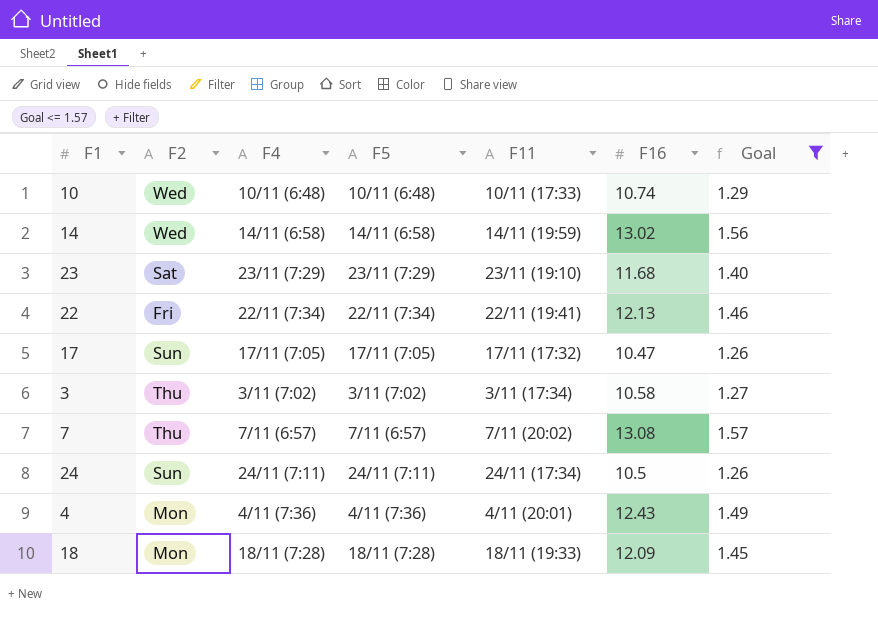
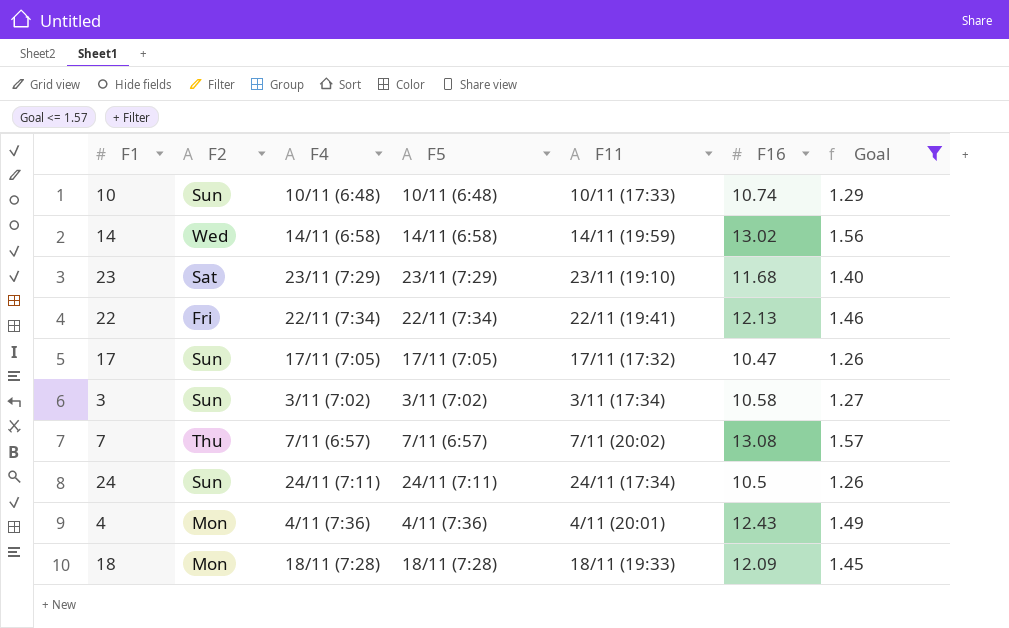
10 | F2: Wed -> Sun
3 | F2: Thu -> Sun

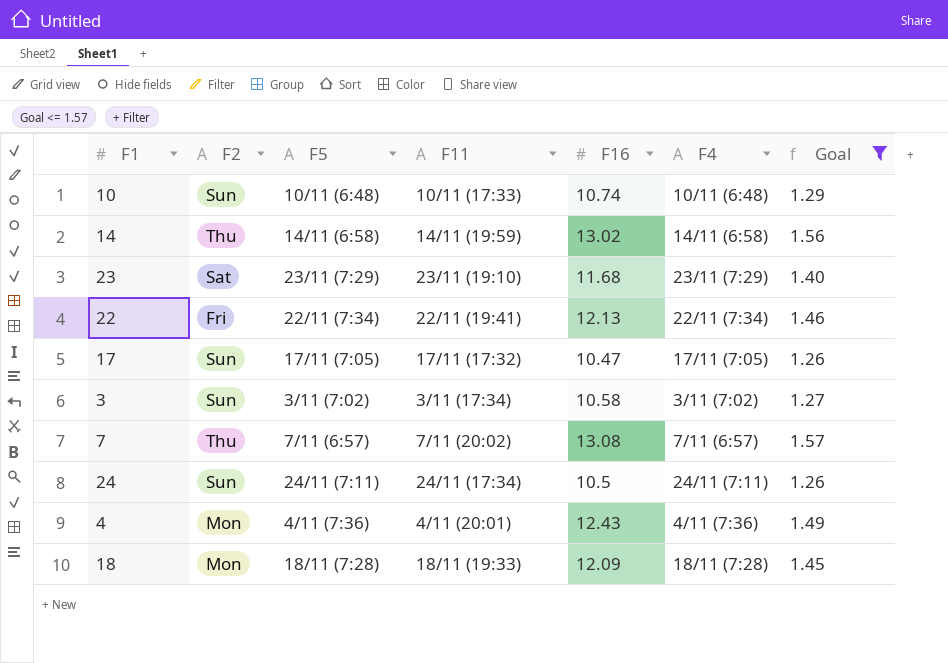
column F4 | position: 3 -> 6
14 | F2: Wed -> Thu

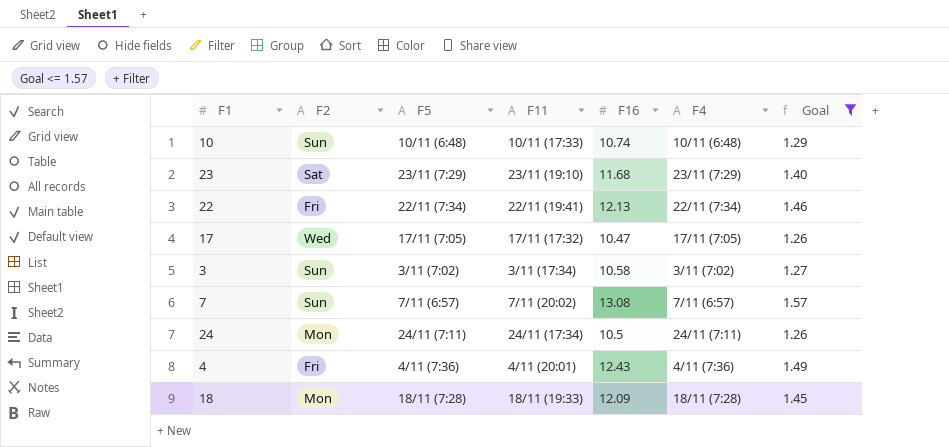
row 14: Thu | 14/11 (6:58) | 14/11 (19:59) | 13.02 | 14/11 (6:58) | 1.56 -> none
17 | F2: Sun -> Wed
7 | F2: Thu -> Sun
24 | F2: Sun -> Mon
4 | F2: Mon -> Fri

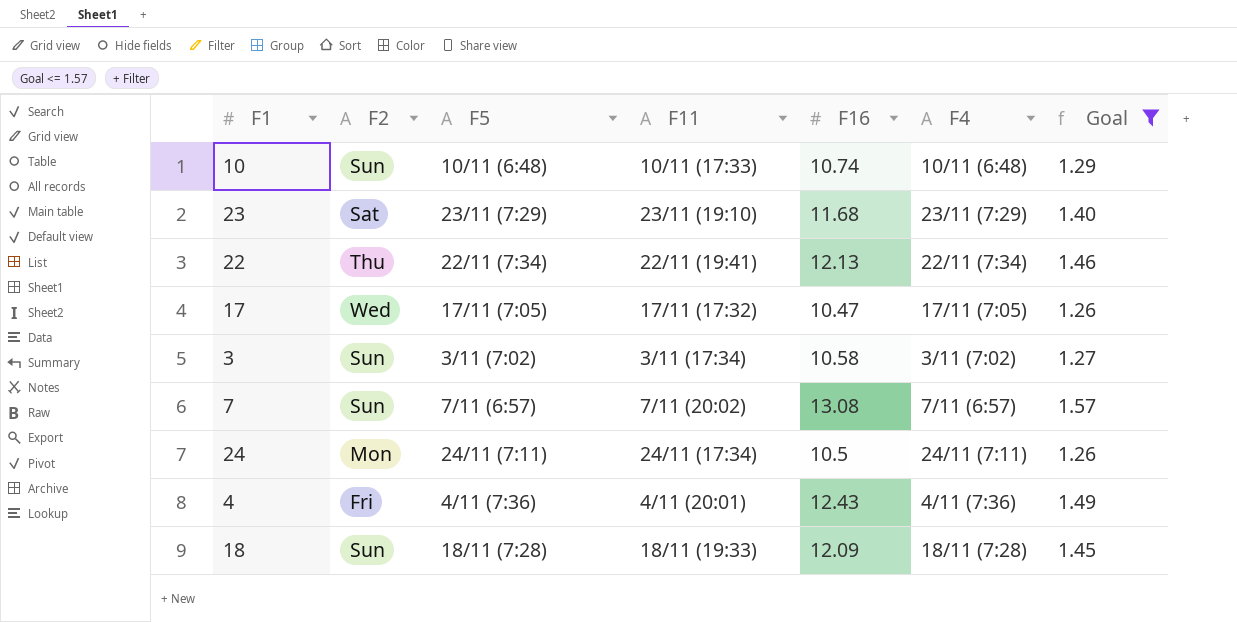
22 | F2: Fri -> Thu
18 | F2: Mon -> Sun

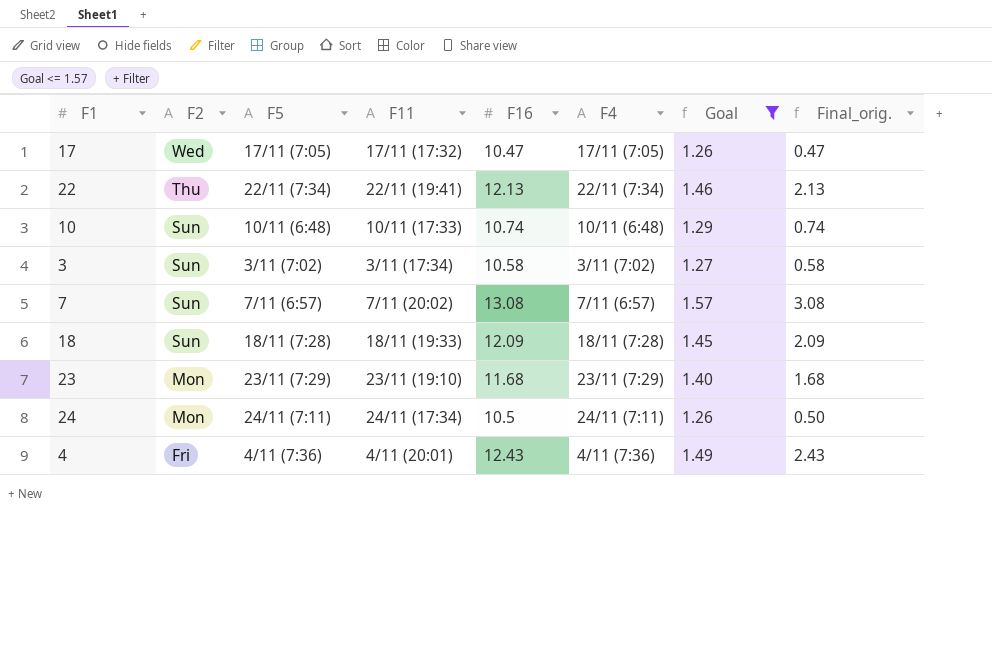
row order: none -> F2 descending
column Final_orig. | formula: none -> [F16] - 10
23 | F2: Sat -> Mon

